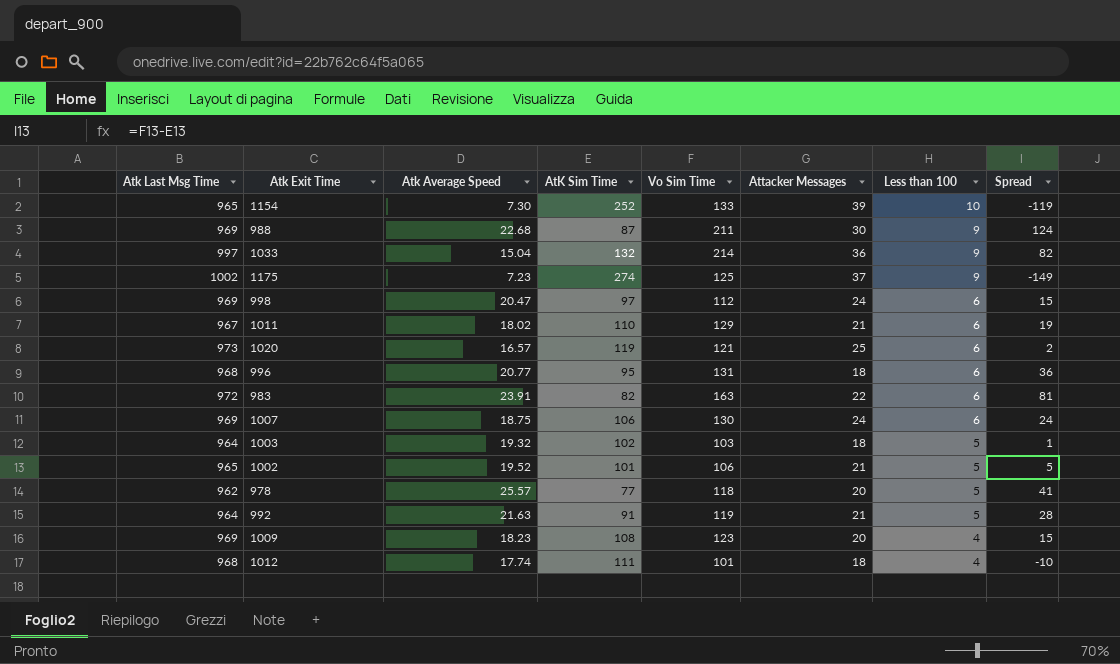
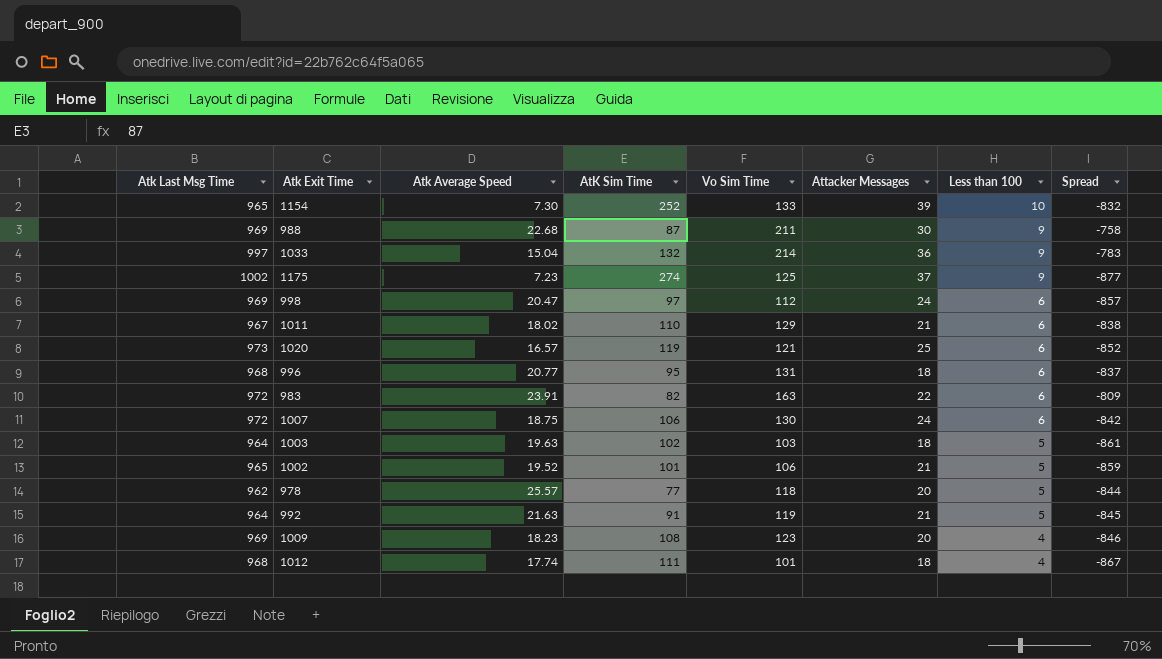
column Spread | formula: [Vo Sim Time] - [AtK Sim Time] -> [Vo Sim Time] - [Atk Last Msg Time]
1007 | Atk Last Msg Time: 969 -> 972
1003 | Atk Average Speed: 19.32 -> 19.63

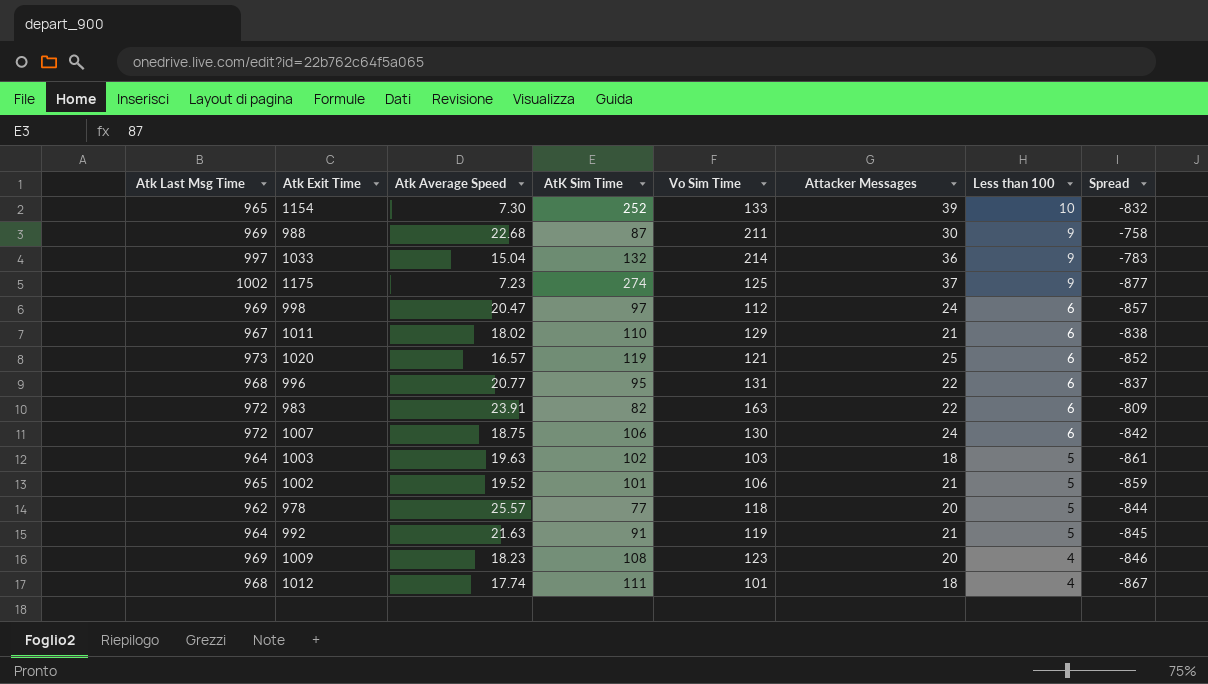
996 | Attacker Messages: 18 -> 22

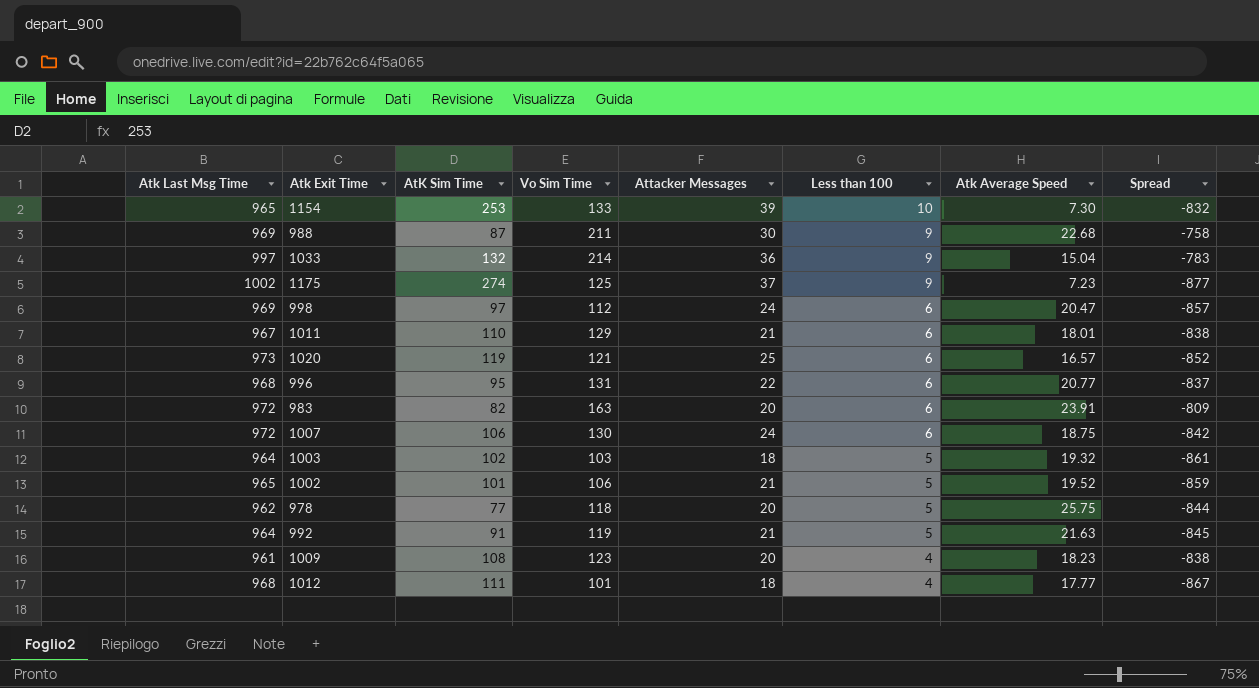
column Atk Average Speed | position: 3 -> 7
1154 | AtK Sim Time: 252 -> 253
1011 | Atk Average Speed: 18.02 -> 18.01
983 | Attacker Messages: 22 -> 20
1003 | Atk Average Speed: 19.63 -> 19.32
978 | Atk Average Speed: 25.57 -> 25.75
1009 | Atk Last Msg Time: 969 -> 961
1009 | Spread: -846 -> -838
1012 | Atk Average Speed: 17.74 -> 17.77

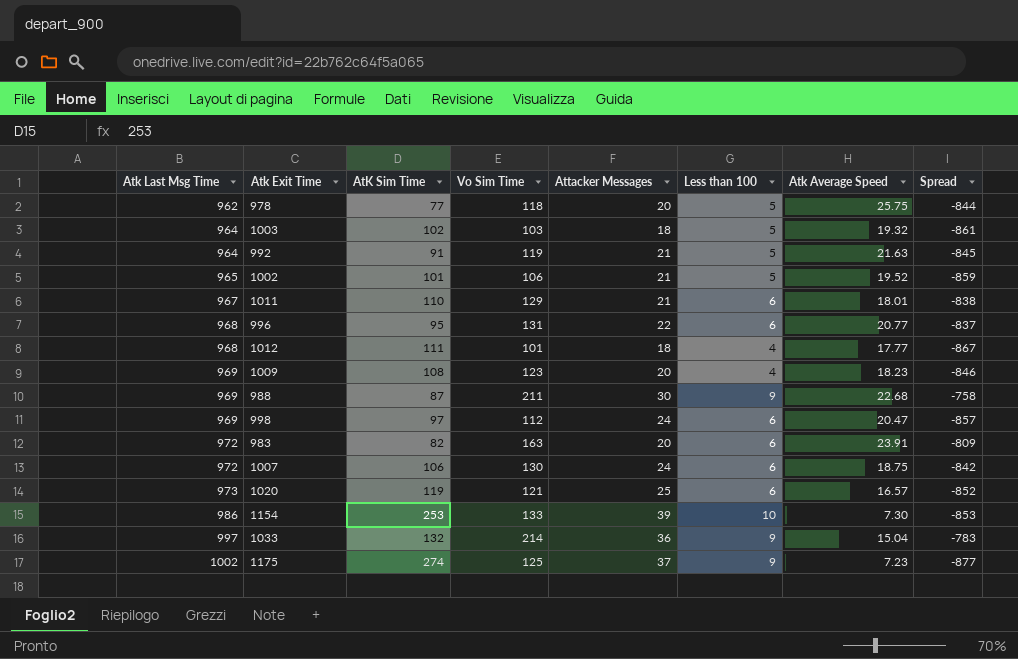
row order: Less than 100 descending -> Atk Last Msg Time ascending
1009 | Atk Last Msg Time: 961 -> 969
1009 | Spread: -838 -> -846
1154 | Atk Last Msg Time: 965 -> 986
1154 | Spread: -832 -> -853

